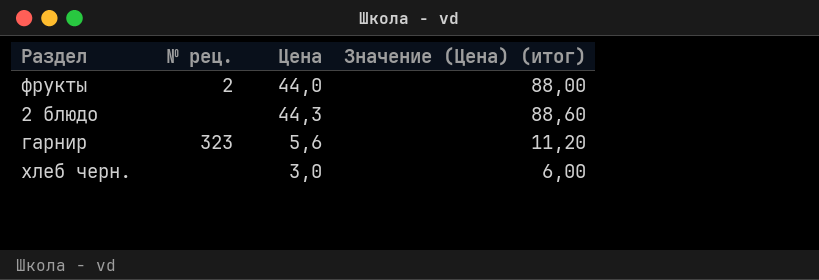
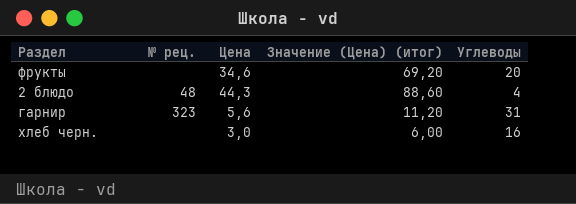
column Углеводы | position: none -> 5
фрукты | № рец.: 2 -> none
фрукты | Цена: 44,0 -> 34,6
фрукты | Значение (Цена) (итог): 88,00 -> 69,20
2 блюдо | № рец.: none -> 48

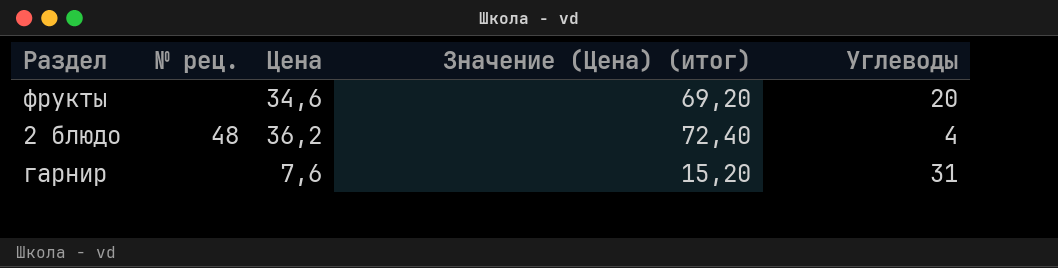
row хлеб черн.: none | 3,0 | 6,00 | 16 -> none
2 блюдо | Цена: 44,3 -> 36,2
2 блюдо | Значение (Цена) (итог): 88,60 -> 72,40
гарнир | № рец.: 323 -> none
гарнир | Цена: 5,6 -> 7,6
гарнир | Значение (Цена) (итог): 11,20 -> 15,20

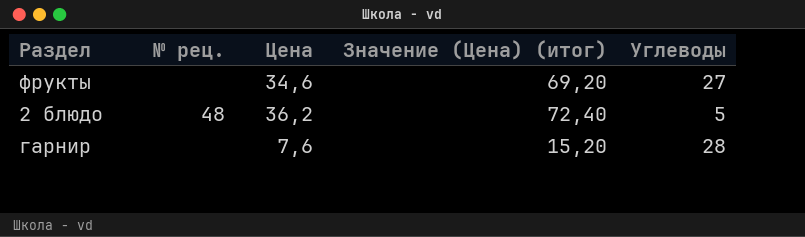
фрукты | Углеводы: 20 -> 27
2 блюдо | Углеводы: 4 -> 5
гарнир | Углеводы: 31 -> 28

